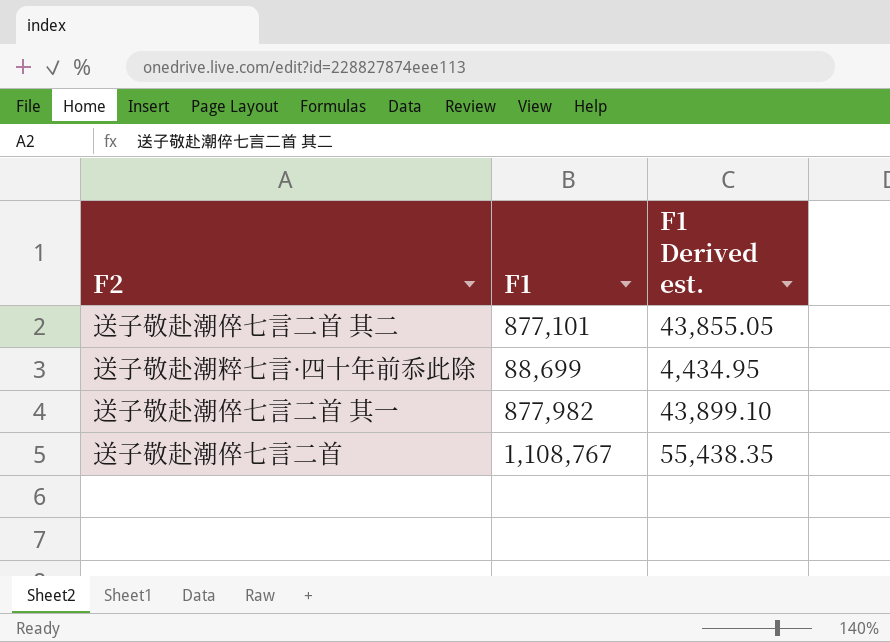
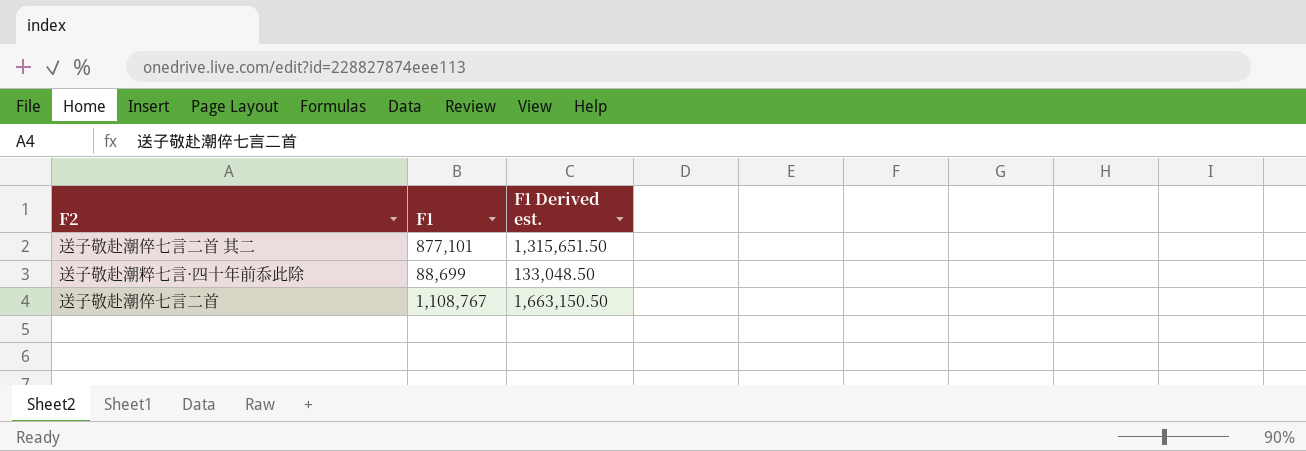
column F1 Derived est. | formula: [F1] * 0.05 -> [F1] * 1.5
row 送子敬赴潮倅七言二首 其一: 877,982 | 43,899.10 -> none

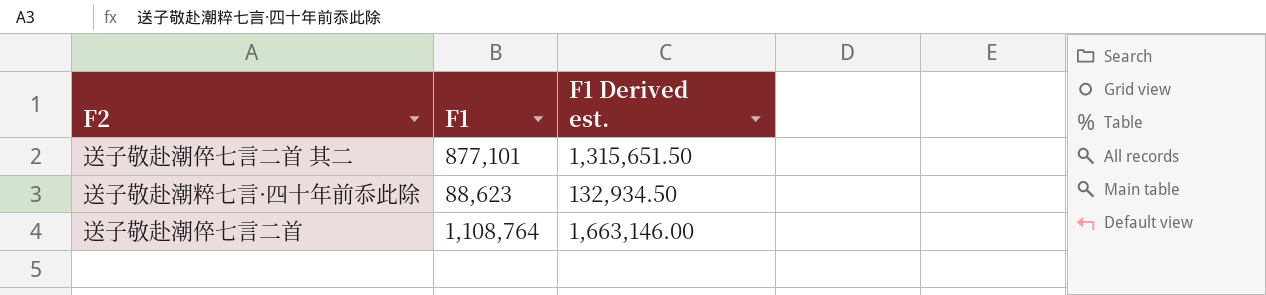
送子敬赴潮粹七言·四十年前忝此除 | F1: 88,699 -> 88,623
送子敬赴潮粹七言·四十年前忝此除 | F1 Derived est.: 133,048.50 -> 132,934.50
送子敬赴潮倅七言二首 | F1: 1,108,767 -> 1,108,764
送子敬赴潮倅七言二首 | F1 Derived est.: 1,663,150.50 -> 1,663,146.00

